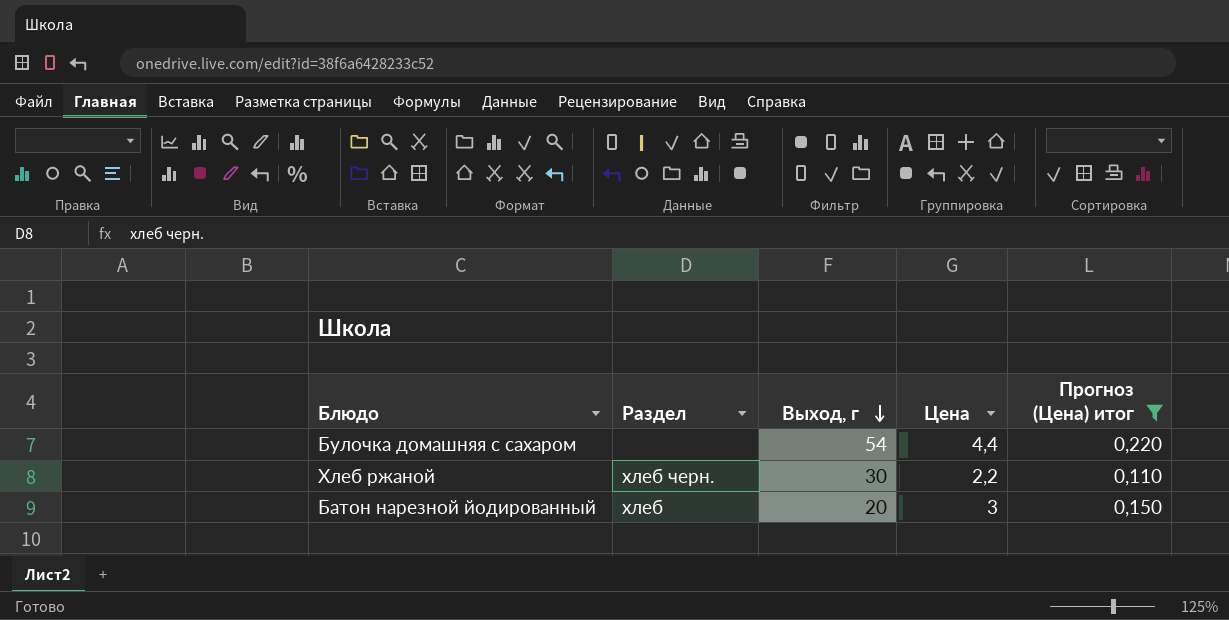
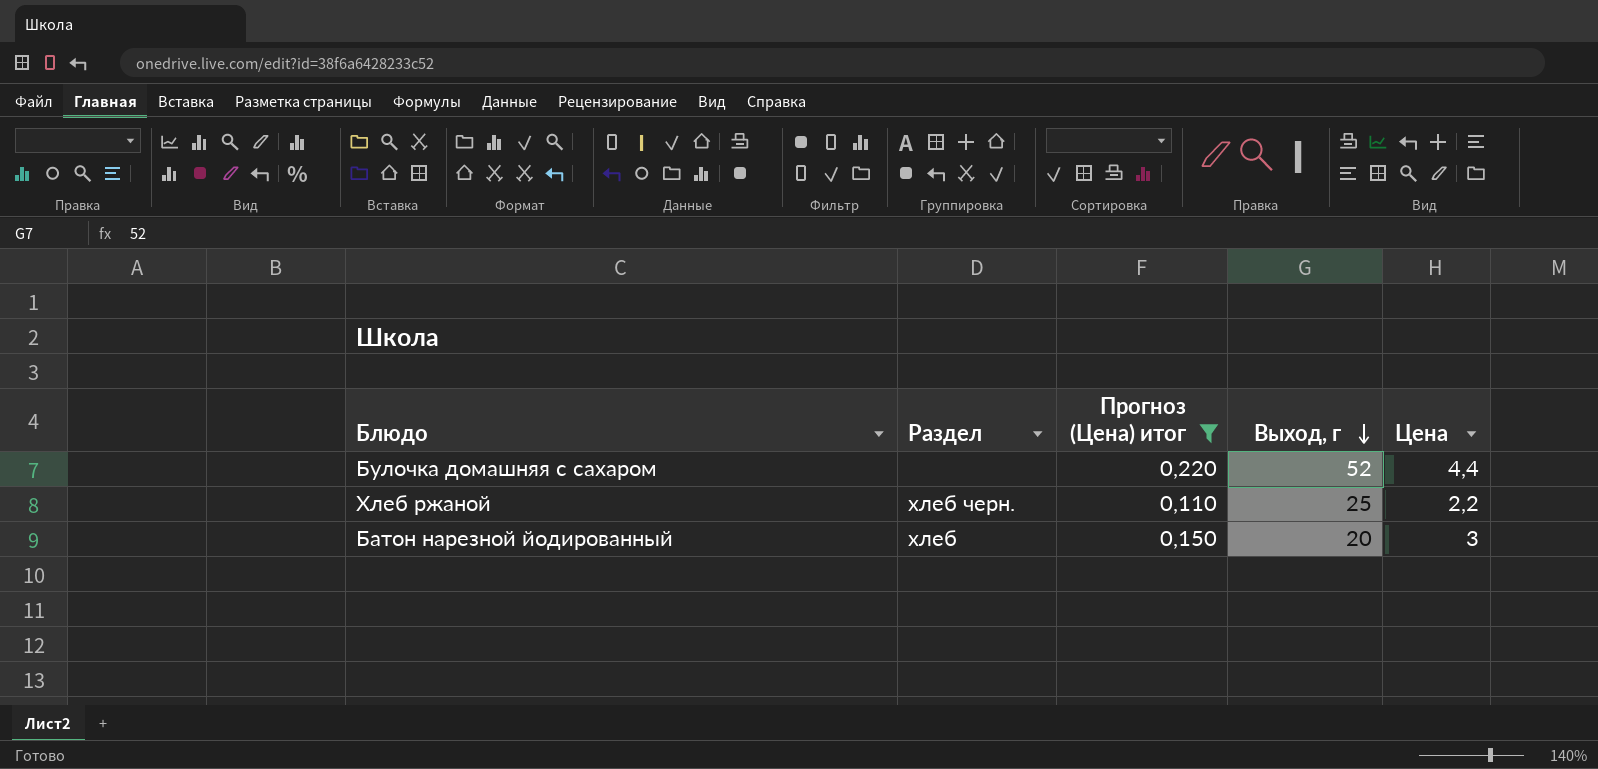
column Прогноз (Цена) итог | position: 5 -> 3
Булочка домашняя с сахаром | Выход, г: 54 -> 52
Хлеб ржаной | Выход, г: 30 -> 25

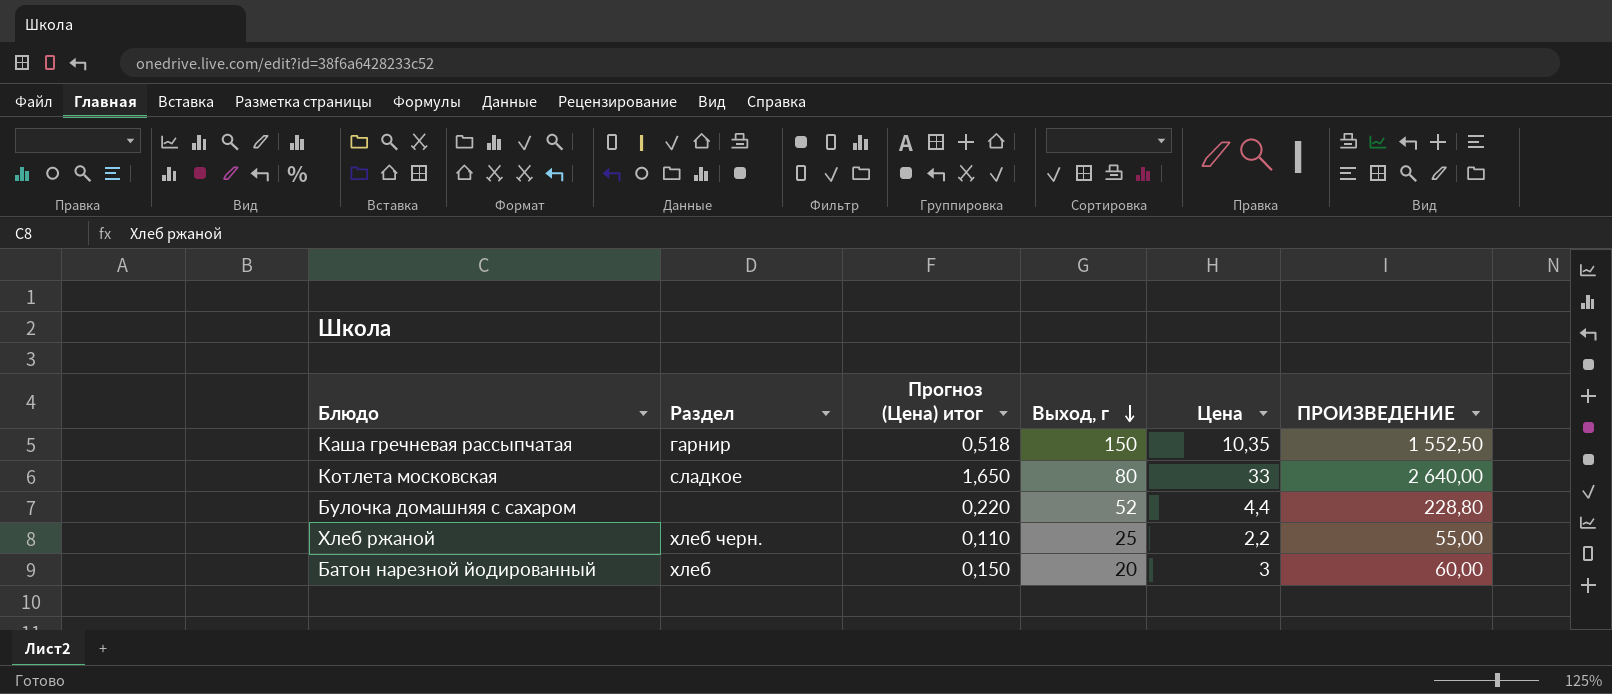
filter: Прогноз (Цена) итог <= 0,220 -> none
column ПРОИЗВЕДЕНИЕ | formula: none -> [Выход, г] * [Цена]

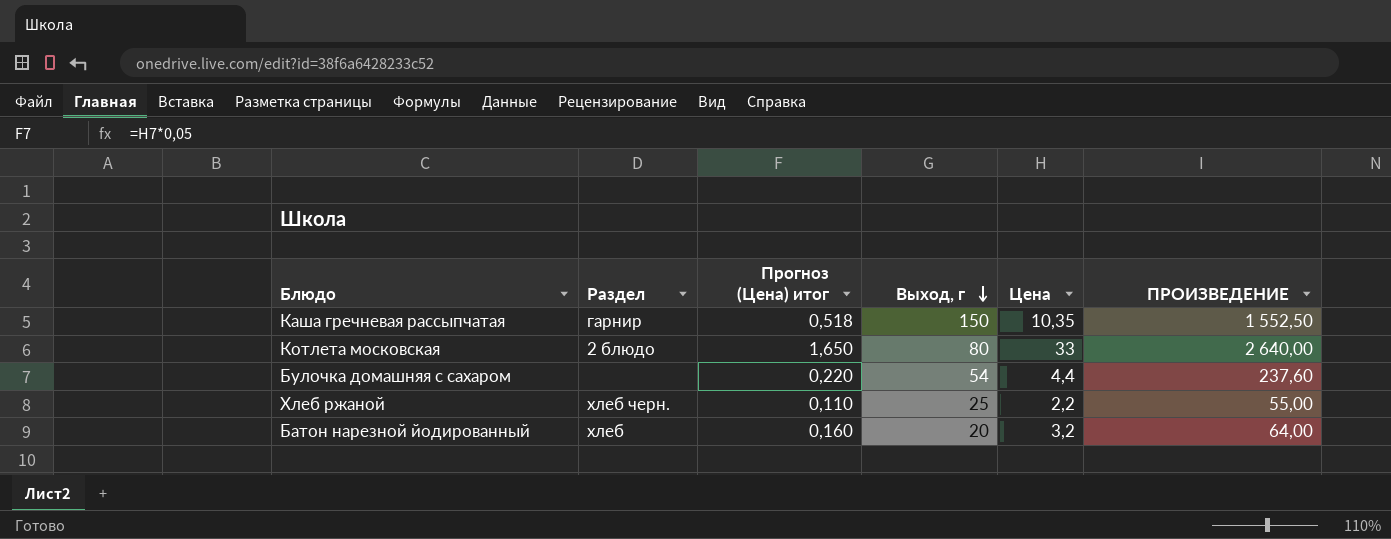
Котлета московская | Раздел: сладкое -> 2 блюдо
Булочка домашняя с сахаром | Выход, г: 52 -> 54
Булочка домашняя с сахаром | ПРОИЗВЕДЕНИЕ: 228,80 -> 237,60
Батон нарезной йодированный | Прогноз (Цена) итог: 0,150 -> 0,160
Батон нарезной йодированный | Цена: 3 -> 3,2
Батон нарезной йодированный | ПРОИЗВЕДЕНИЕ: 60,00 -> 64,00

